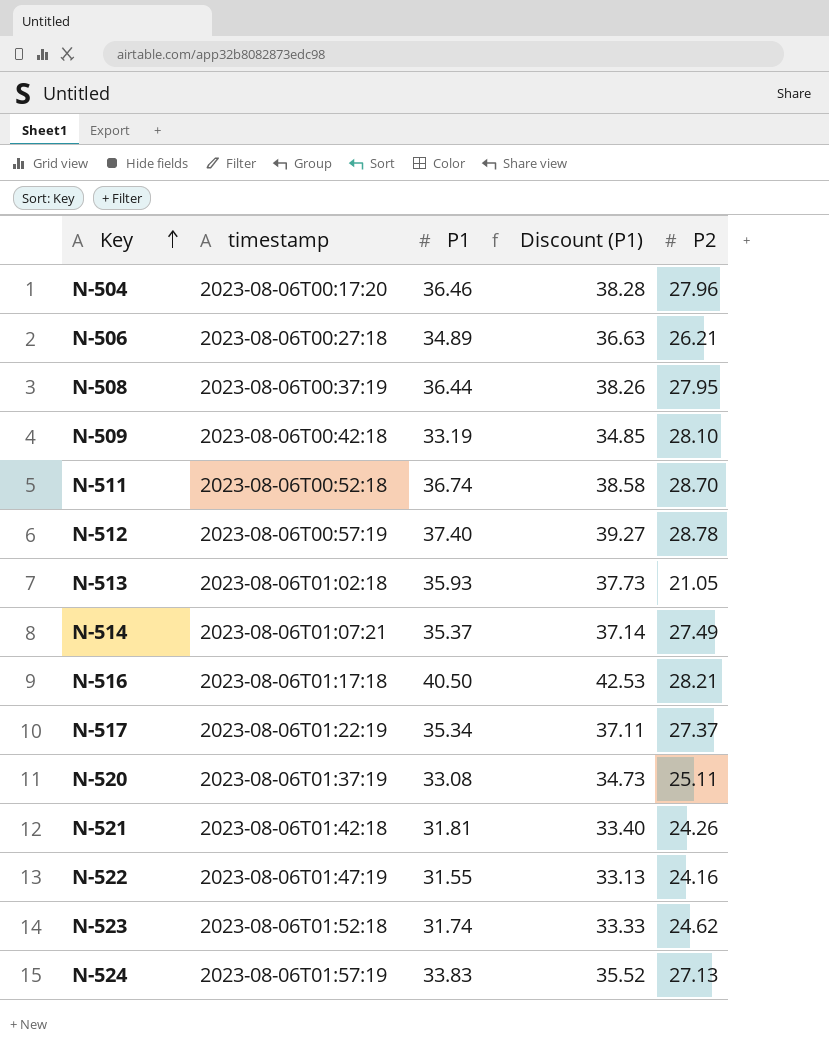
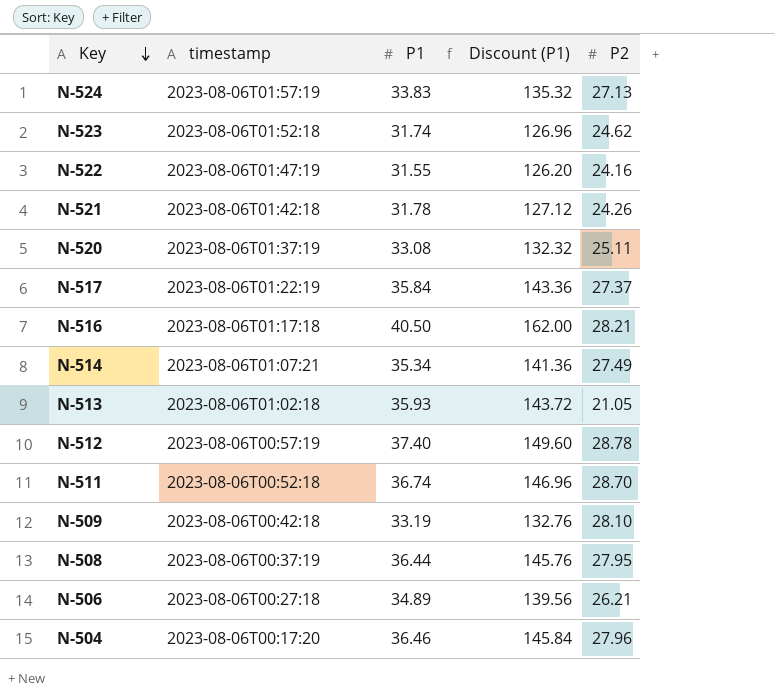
row order: Key ascending -> Key descending
column Discount (P1) | formula: [P1] * 1.05 -> [P1] * 4
N-521 | P1: 31.81 -> 31.78
N-517 | P1: 35.34 -> 35.84
N-514 | P1: 35.37 -> 35.34

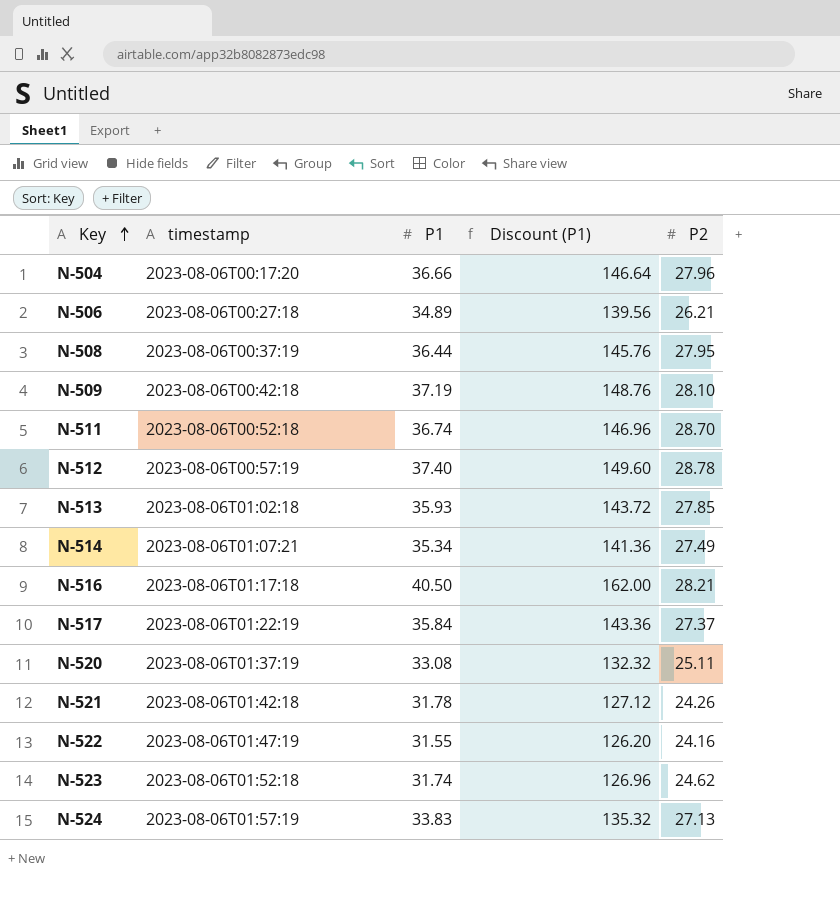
row order: Key descending -> Key ascending
N-504 | P1: 36.46 -> 36.66
N-504 | Discount (P1): 145.84 -> 146.64
N-509 | P1: 33.19 -> 37.19
N-509 | Discount (P1): 132.76 -> 148.76
N-513 | P2: 21.05 -> 27.85

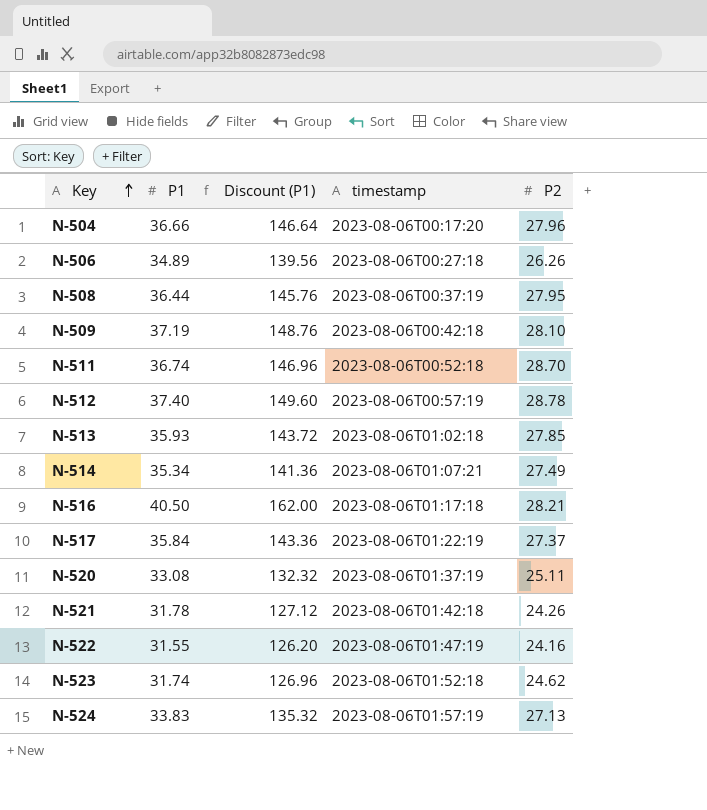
column timestamp | position: 2 -> 4
N-506 | P2: 26.21 -> 26.26

